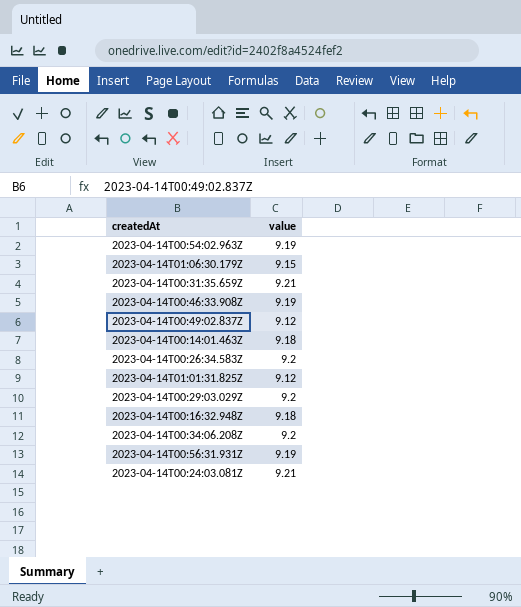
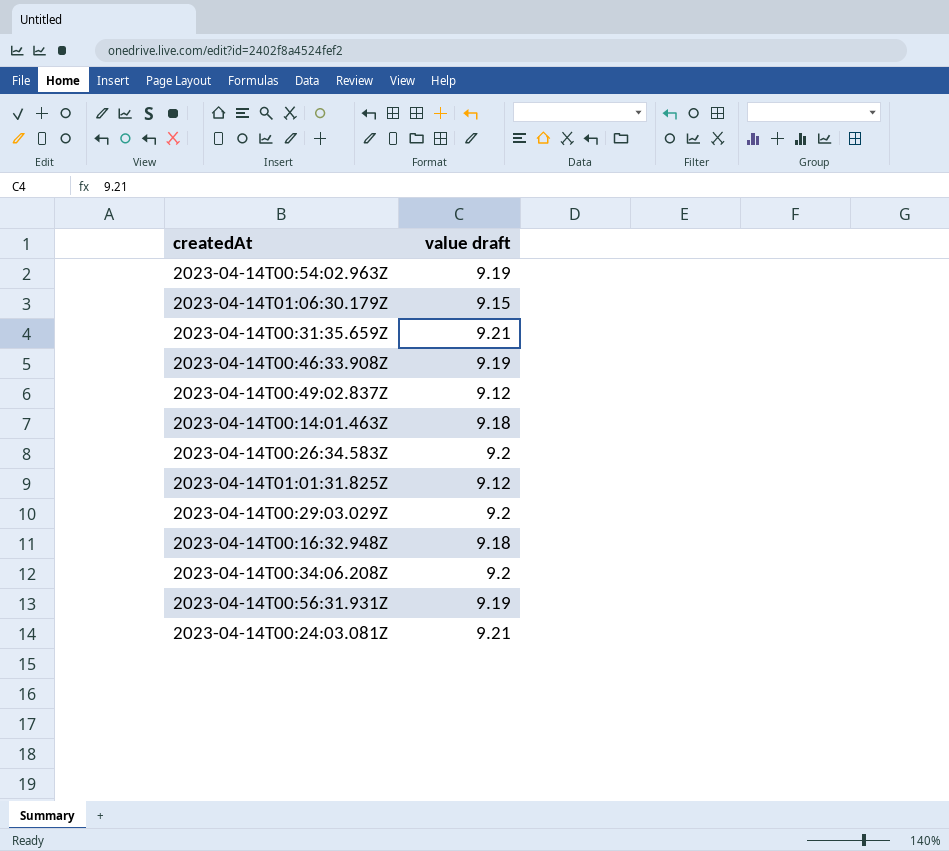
column name: value -> value draft

